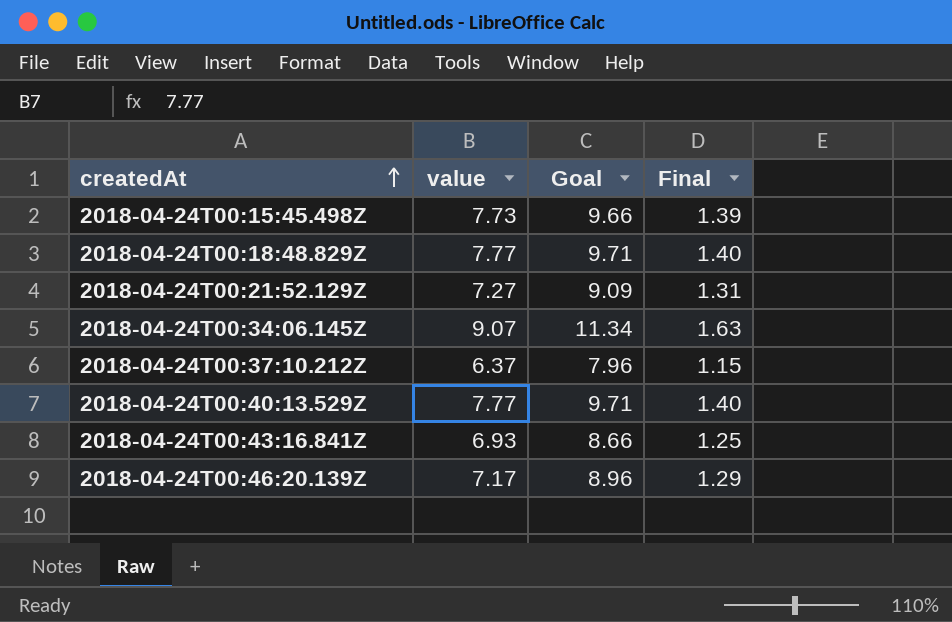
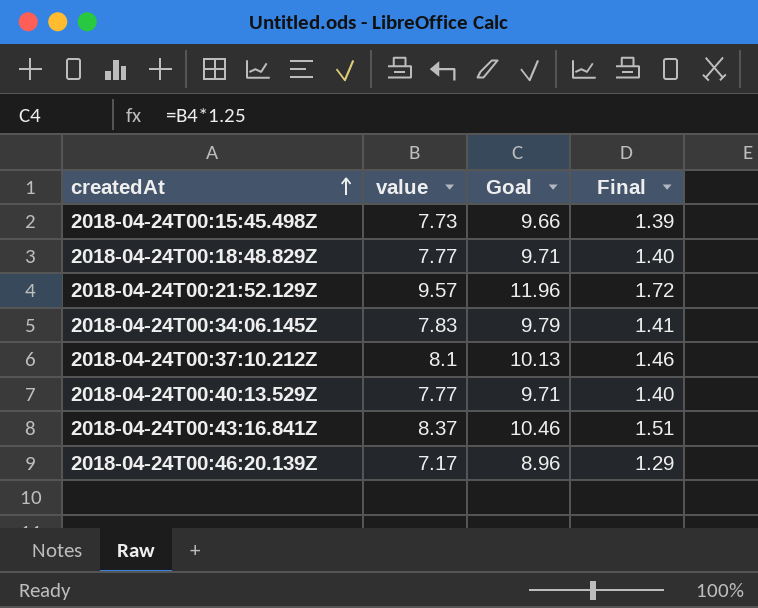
2018-04-24T00:21:52.129Z | value: 7.27 -> 9.57
2018-04-24T00:21:52.129Z | Goal: 9.09 -> 11.96
2018-04-24T00:21:52.129Z | Final: 1.31 -> 1.72
2018-04-24T00:34:06.145Z | value: 9.07 -> 7.83
2018-04-24T00:34:06.145Z | Goal: 11.34 -> 9.79
2018-04-24T00:34:06.145Z | Final: 1.63 -> 1.41
2018-04-24T00:37:10.212Z | value: 6.37 -> 8.1
2018-04-24T00:37:10.212Z | Goal: 7.96 -> 10.13
2018-04-24T00:37:10.212Z | Final: 1.15 -> 1.46
2018-04-24T00:43:16.841Z | value: 6.93 -> 8.37
2018-04-24T00:43:16.841Z | Goal: 8.66 -> 10.46
2018-04-24T00:43:16.841Z | Final: 1.25 -> 1.51

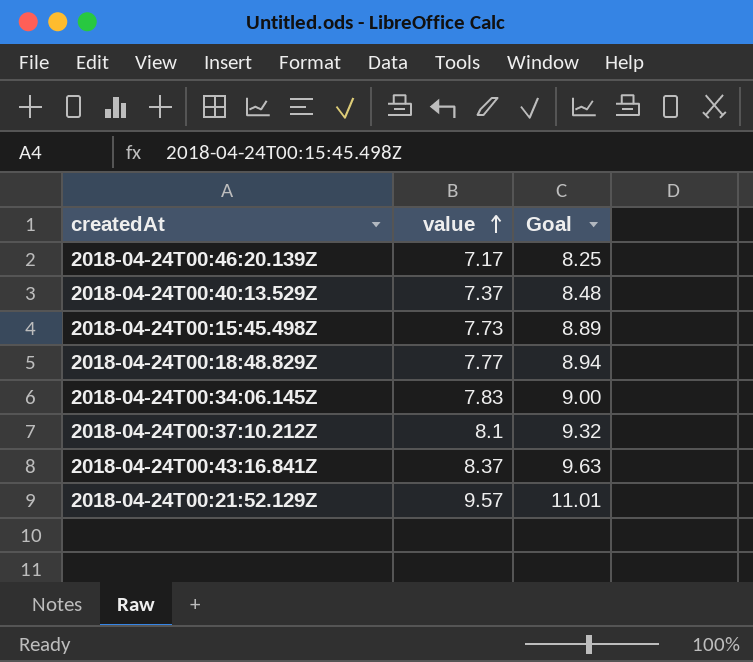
row order: createdAt ascending -> value ascending
column Final | formula: [value] * 0.18 -> none
column Goal | formula: [value] * 1.25 -> [value] * 1.15
2018-04-24T00:40:13.529Z | value: 7.77 -> 7.37

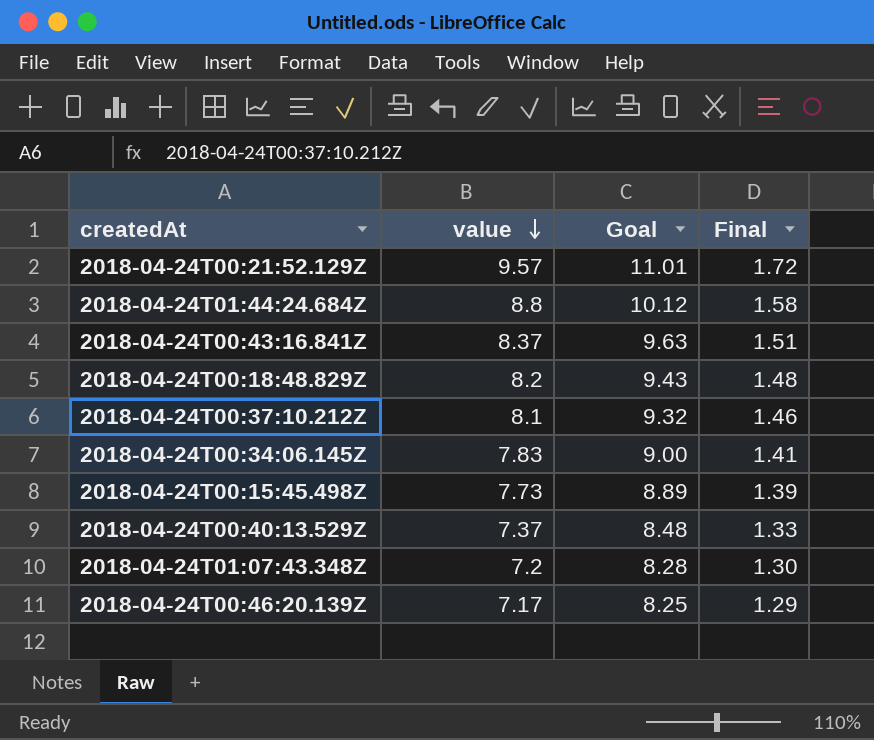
row order: value ascending -> value descending
column Final | formula: none -> [value] * 0.18
row 2018-04-24T01:44:24.684Z: none -> 8.8 | 10.12 | 1.58
2018-04-24T00:18:48.829Z | value: 7.77 -> 8.2
2018-04-24T00:18:48.829Z | Goal: 8.94 -> 9.43
row 2018-04-24T01:07:43.348Z: none -> 7.2 | 8.28 | 1.30

